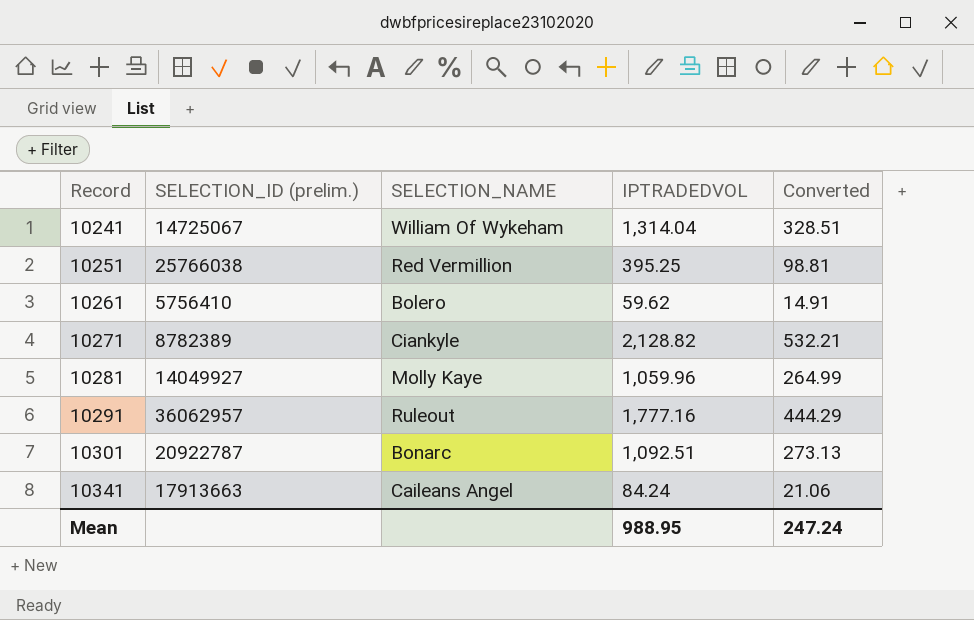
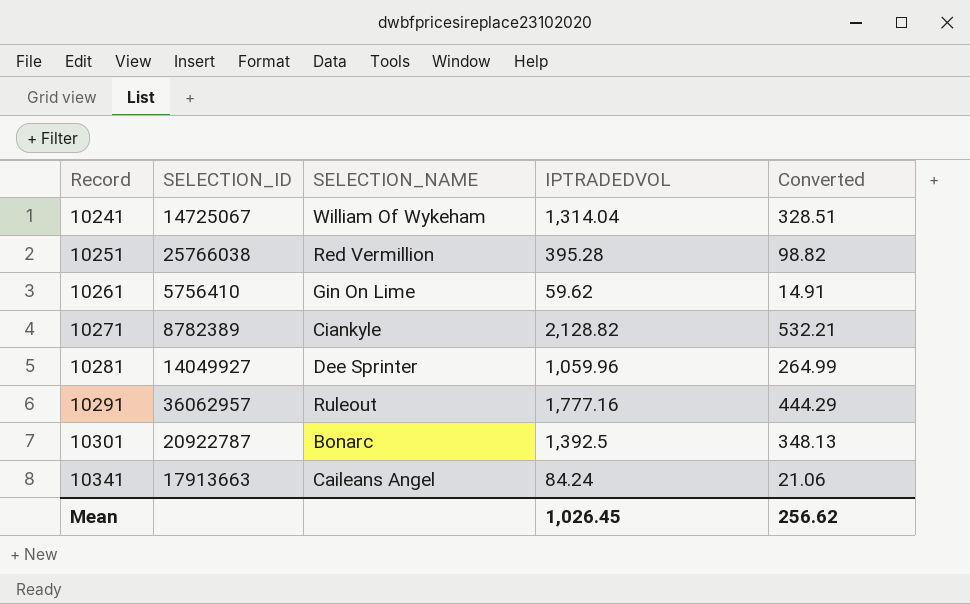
column name: SELECTION_ID (prelim.) -> SELECTION_ID
10251 | IPTRADEDVOL: 395.25 -> 395.28
10251 | Converted: 98.81 -> 98.82
10261 | SELECTION_NAME: Bolero -> Gin On Lime
10281 | SELECTION_NAME: Molly Kaye -> Dee Sprinter
10301 | IPTRADEDVOL: 1,092.51 -> 1,392.5
10301 | Converted: 273.13 -> 348.13
Mean | IPTRADEDVOL: 988.95 -> 1,026.45
Mean | Converted: 247.24 -> 256.62

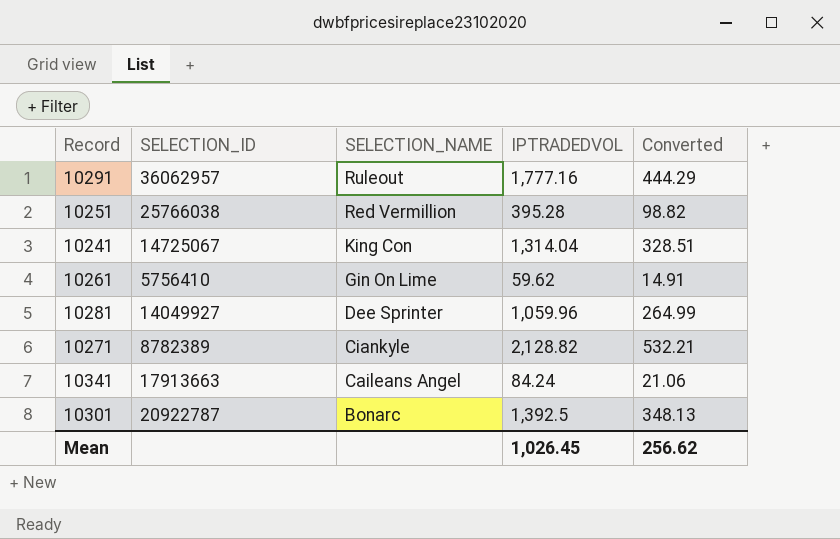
row order: Record ascending -> SELECTION_NAME descending
10241 | SELECTION_NAME: William Of Wykeham -> King Con

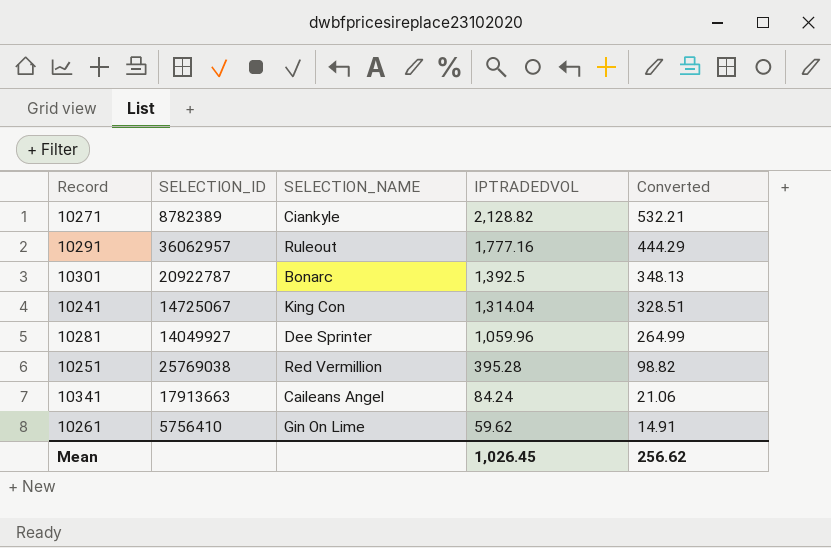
row order: SELECTION_NAME descending -> IPTRADEDVOL descending
10251 | SELECTION_ID: 25766038 -> 25769038

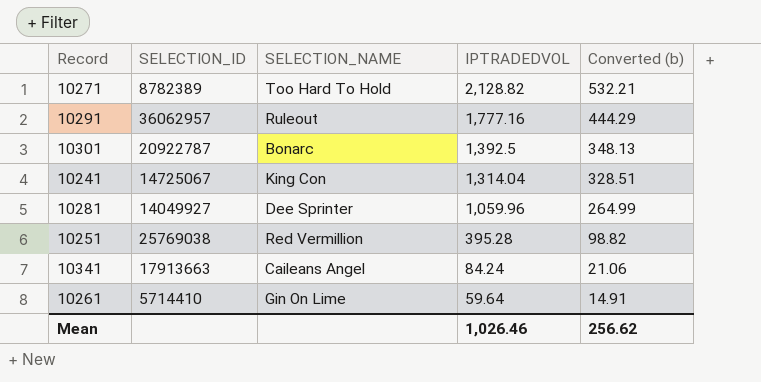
column name: Converted -> Converted (b)
10271 | SELECTION_NAME: Ciankyle -> Too Hard To Hold
10261 | SELECTION_ID: 5756410 -> 5714410
10261 | IPTRADEDVOL: 59.62 -> 59.64
Mean | IPTRADEDVOL: 1,026.45 -> 1,026.46

